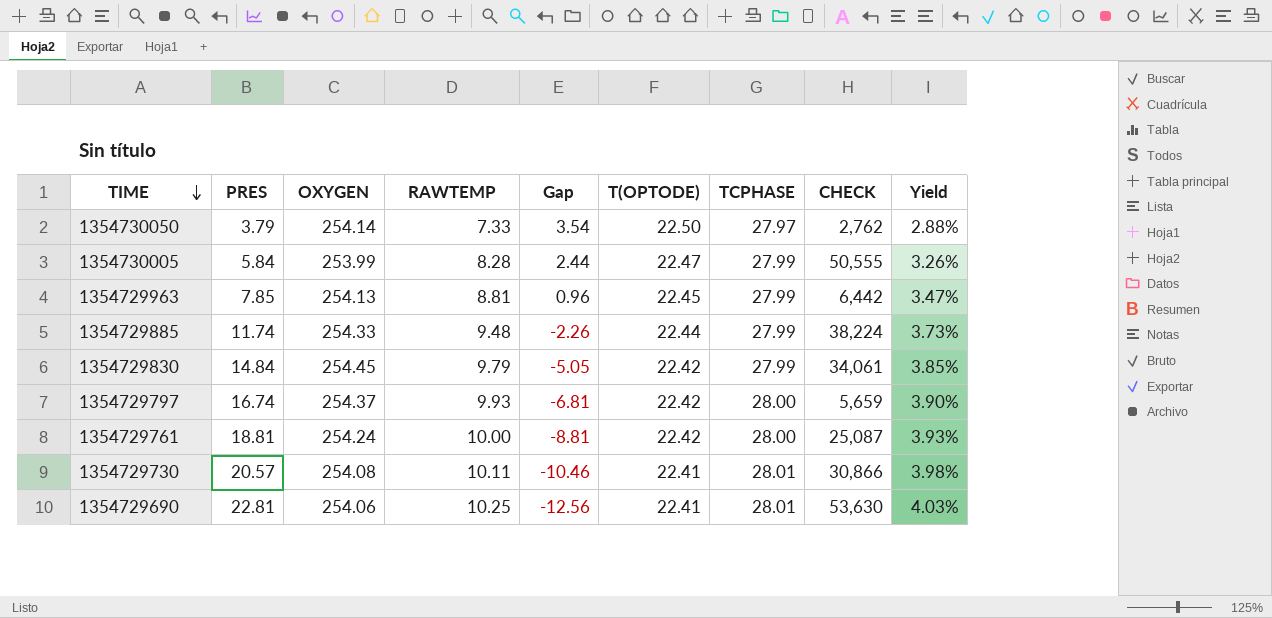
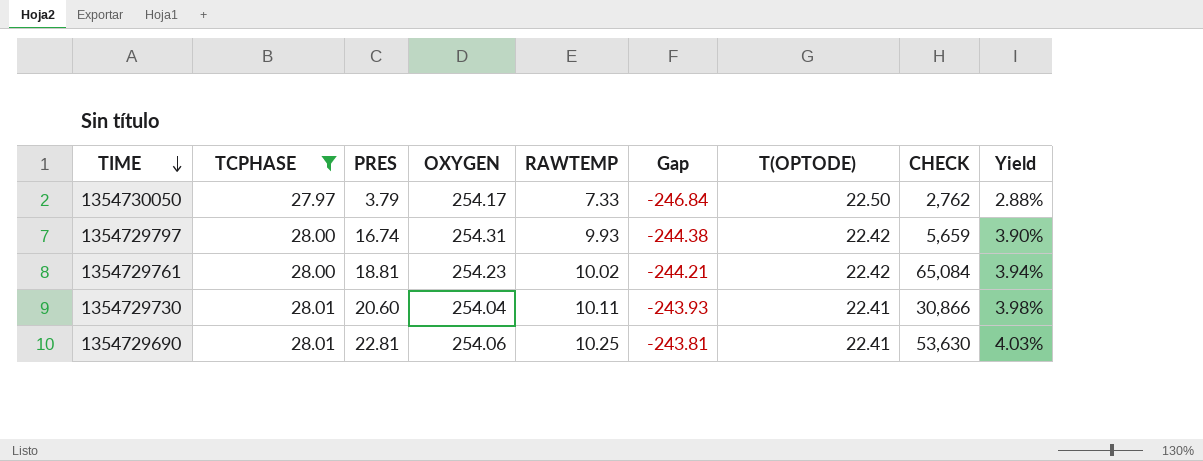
filter: none -> TCPHASE != 27.99
column TCPHASE | position: 7 -> 2
column Gap | formula: [RAWTEMP] - [PRES] -> [RAWTEMP] - [OXYGEN]
1354730050 | OXYGEN: 254.14 -> 254.17
1354729797 | OXYGEN: 254.37 -> 254.31
1354729761 | OXYGEN: 254.24 -> 254.23
1354729761 | RAWTEMP: 10.00 -> 10.02
1354729761 | CHECK: 25,087 -> 65,084
1354729761 | Yield: 3.93% -> 3.94%
1354729730 | PRES: 20.57 -> 20.60
1354729730 | OXYGEN: 254.08 -> 254.04

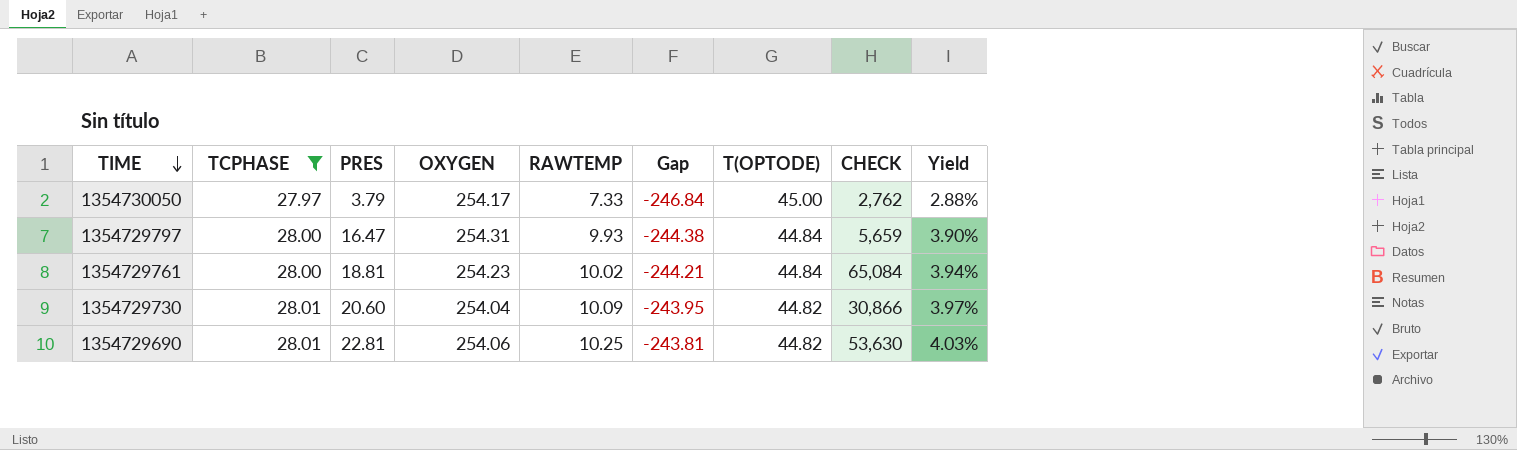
1354730050 | T(OPTODE): 22.50 -> 45.00
1354729797 | PRES: 16.74 -> 16.47
1354729797 | T(OPTODE): 22.42 -> 44.84
1354729761 | T(OPTODE): 22.42 -> 44.84
1354729730 | RAWTEMP: 10.11 -> 10.09
1354729730 | Gap: -243.93 -> -243.95
1354729730 | T(OPTODE): 22.41 -> 44.82
1354729730 | Yield: 3.98% -> 3.97%
1354729690 | T(OPTODE): 22.41 -> 44.82

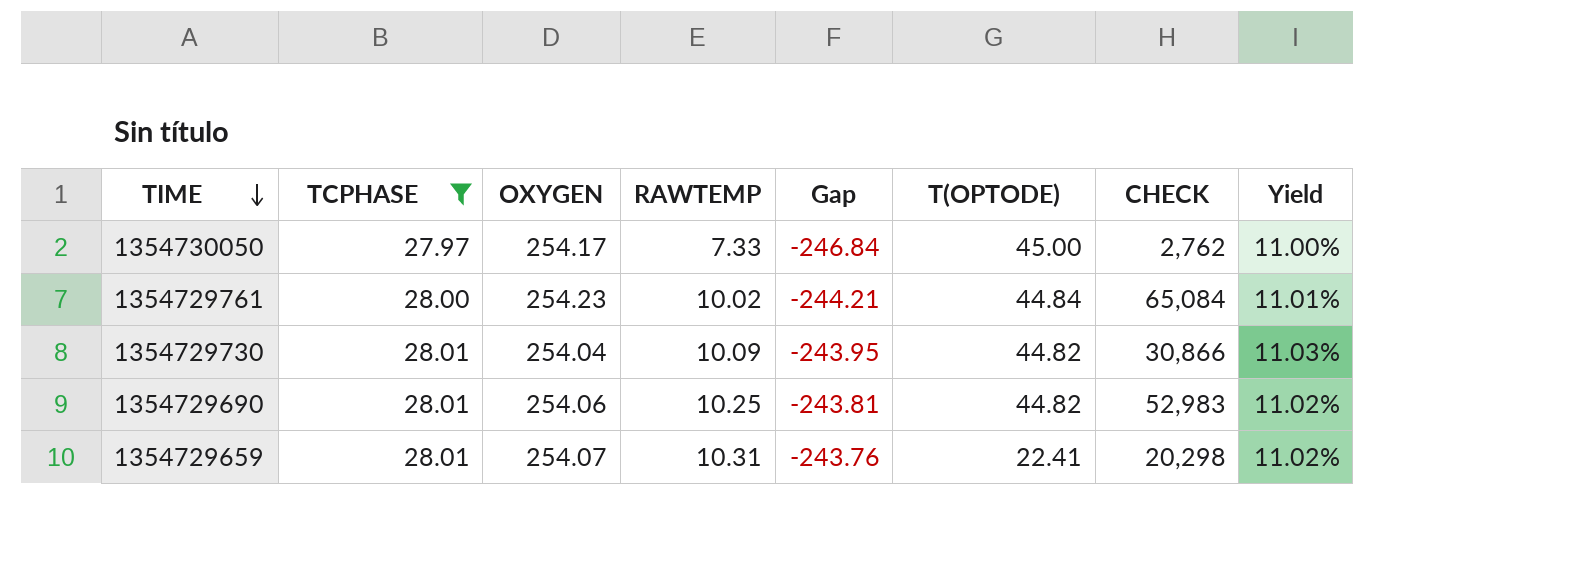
column PRES | position: 3 -> none
column Yield | formula: [RAWTEMP] / [OXYGEN] -> [TCPHASE] / [OXYGEN]
row 1354729797: 28.00 | 16.47 | 254.31 | 9.93 | -244.38 | 44.84 | 5,659 | 3.90% -> none
1354729690 | CHECK: 53,630 -> 52,983
row 1354729659: none -> 28.01 | 254.07 | 10.31 | -243.76 | 22.41 | 20,298 | 11.02%

